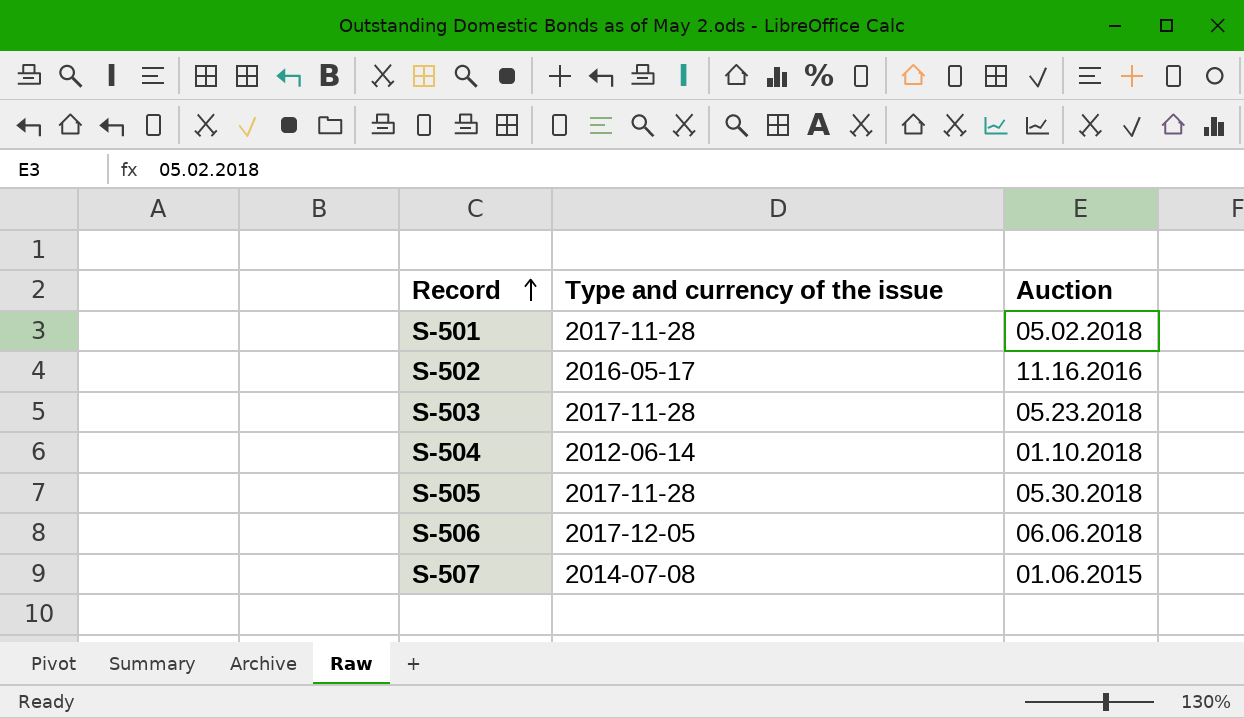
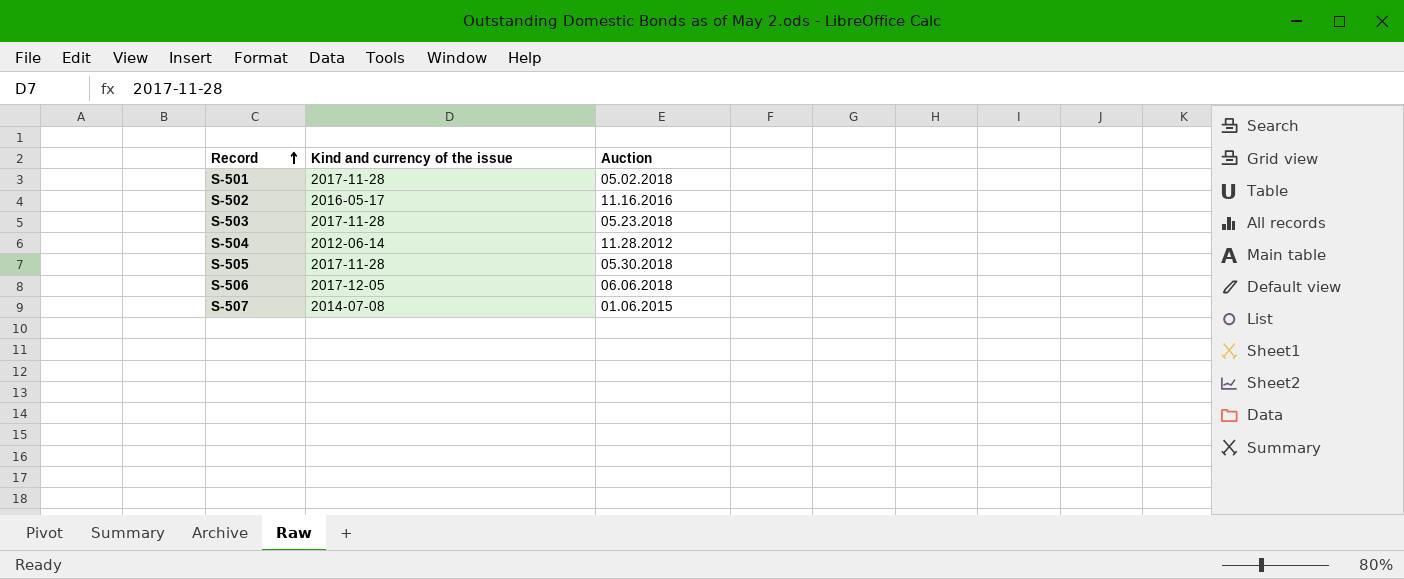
column name: Type and currency of the issue -> Kind and currency of the issue
S-504 | Auction: 01.10.2018 -> 11.28.2012

